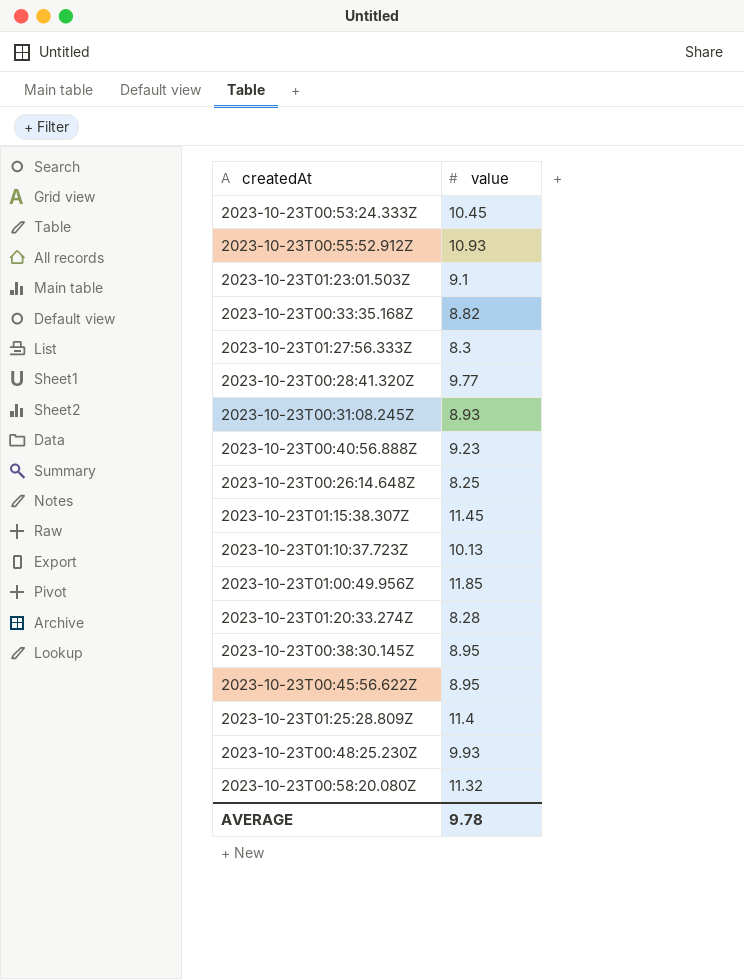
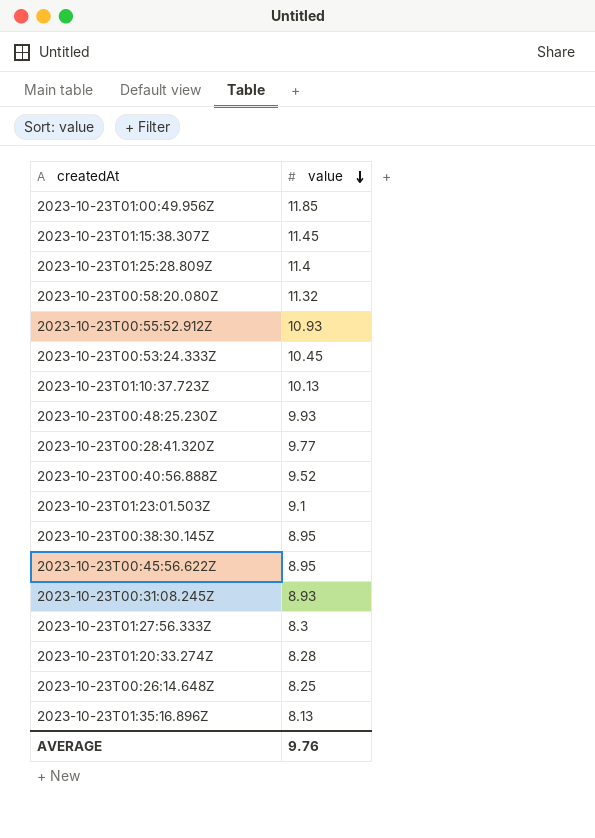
row order: none -> value descending
row 2023-10-23T00:33:35.168Z: 8.82 -> none
2023-10-23T00:40:56.888Z | value: 9.23 -> 9.52
row 2023-10-23T01:35:16.896Z: none -> 8.13
AVERAGE | value: 9.78 -> 9.76

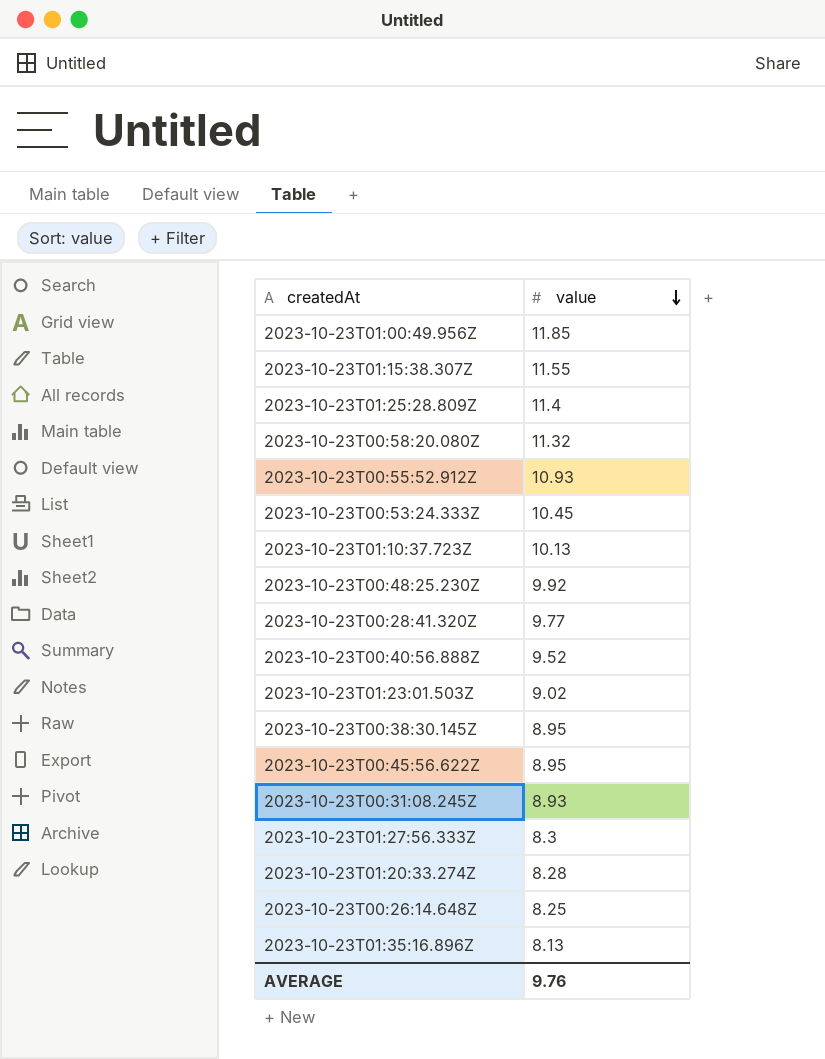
2023-10-23T01:15:38.307Z | value: 11.45 -> 11.55
2023-10-23T00:48:25.230Z | value: 9.93 -> 9.92
2023-10-23T01:23:01.503Z | value: 9.1 -> 9.02

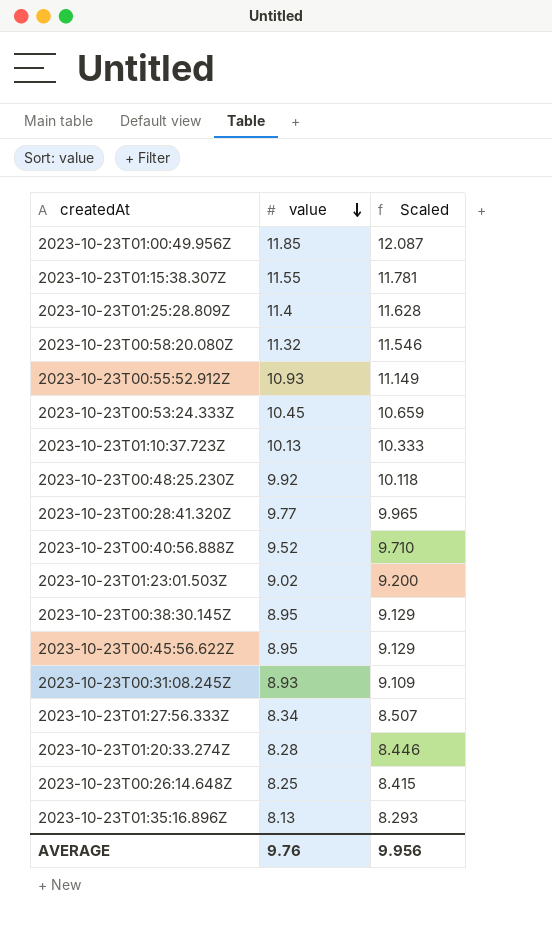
column Scaled | formula: none -> [value] * 1.02
2023-10-23T01:27:56.333Z | value: 8.3 -> 8.34

